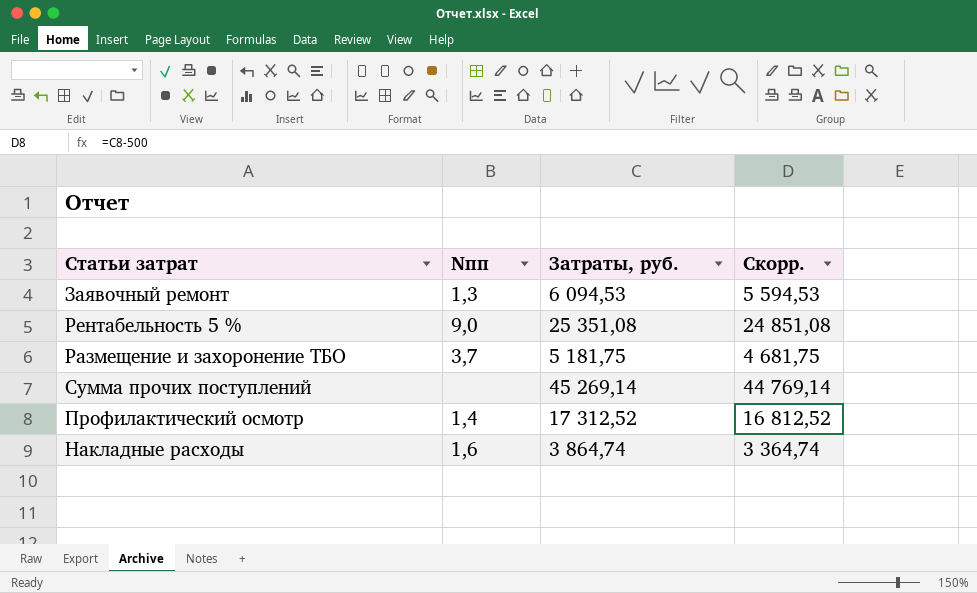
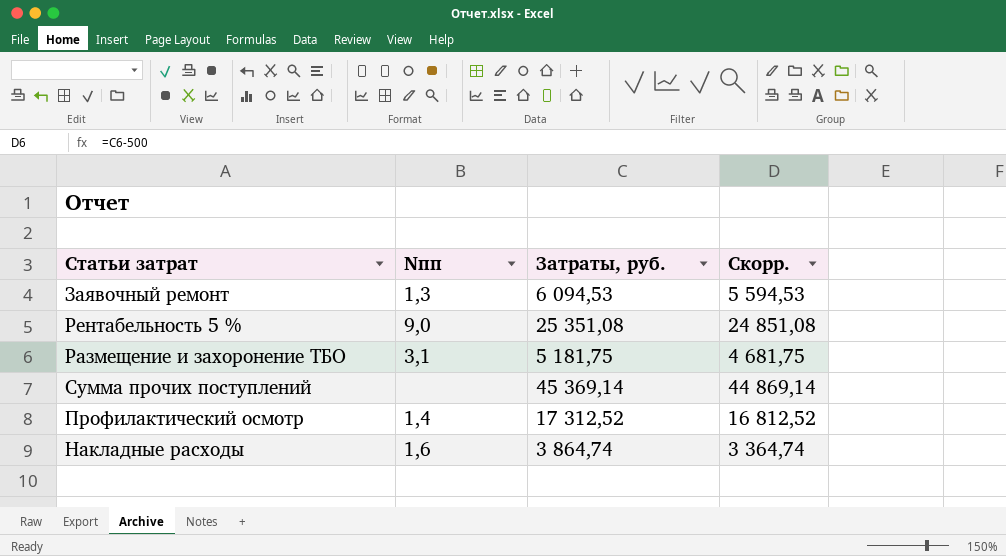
Размещение и захоронение ТБО | Nпп: 3,7 -> 3,1
Сумма прочих поступлений | Затраты, руб.: 45 269,14 -> 45 369,14
Сумма прочих поступлений | Скорр.: 44 769,14 -> 44 869,14

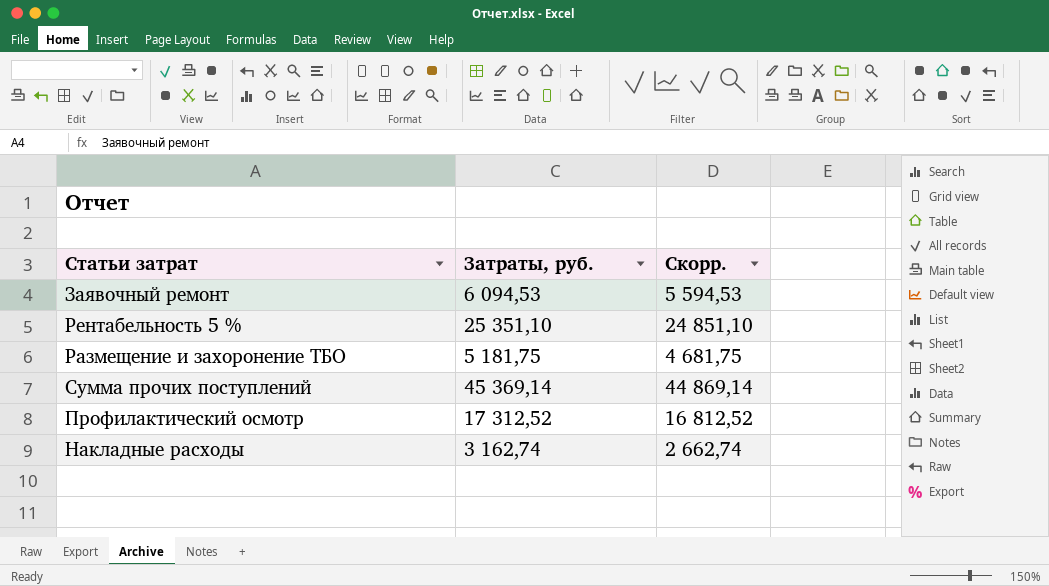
column Nпп | position: 2 -> none
Рентабельность 5 % | Затраты, руб.: 25 351,08 -> 25 351,10
Рентабельность 5 % | Скорр.: 24 851,08 -> 24 851,10
Накладные расходы | Затраты, руб.: 3 864,74 -> 3 162,74
Накладные расходы | Скорр.: 3 364,74 -> 2 662,74

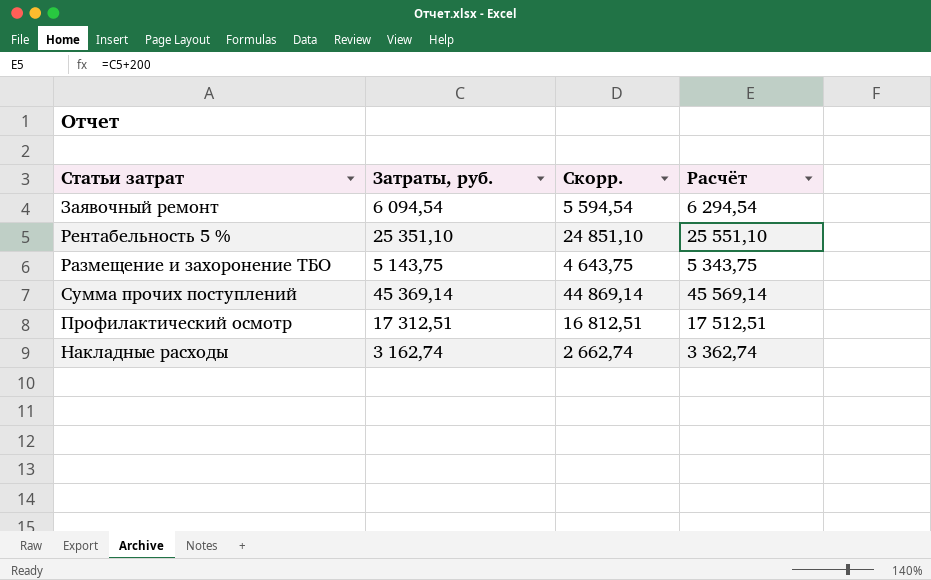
column Расчёт | formula: none -> [Затраты, руб.] + 200
Заявочный ремонт | Затраты, руб.: 6 094,53 -> 6 094,54
Заявочный ремонт | Скорр.: 5 594,53 -> 5 594,54
Размещение и захоронение ТБО | Затраты, руб.: 5 181,75 -> 5 143,75
Размещение и захоронение ТБО | Скорр.: 4 681,75 -> 4 643,75
Профилактический осмотр | Затраты, руб.: 17 312,52 -> 17 312,51
Профилактический осмотр | Скорр.: 16 812,52 -> 16 812,51

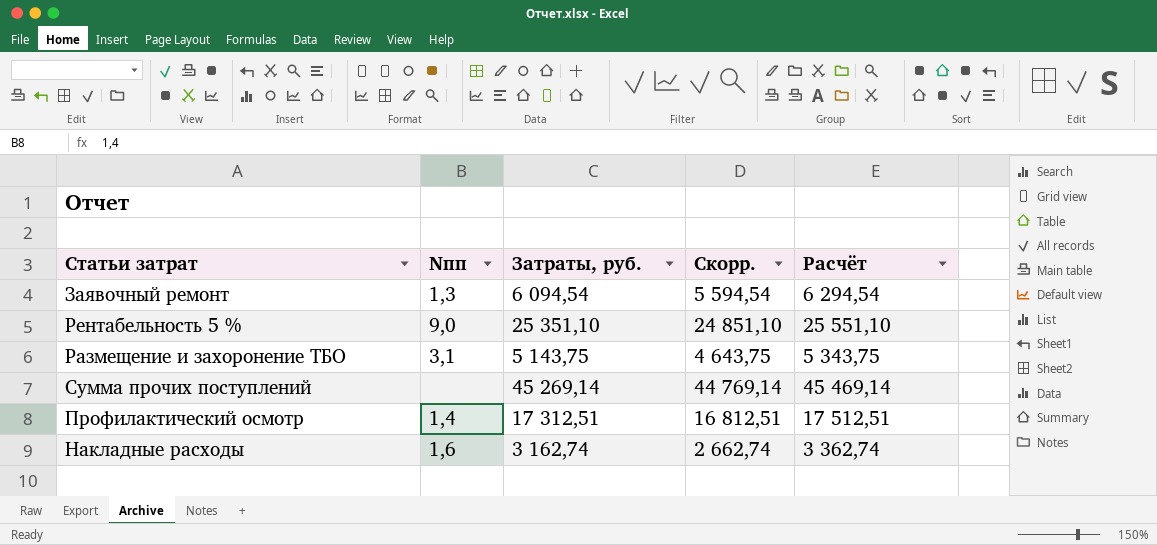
column Nпп | position: none -> 2
Сумма прочих поступлений | Затраты, руб.: 45 369,14 -> 45 269,14
Сумма прочих поступлений | Скорр.: 44 869,14 -> 44 769,14
Сумма прочих поступлений | Расчёт: 45 569,14 -> 45 469,14

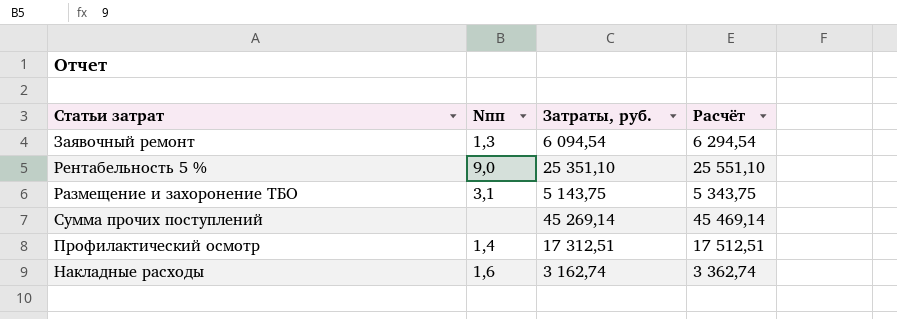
column Скорр. | formula: [Затраты, руб.] - 500 -> none

